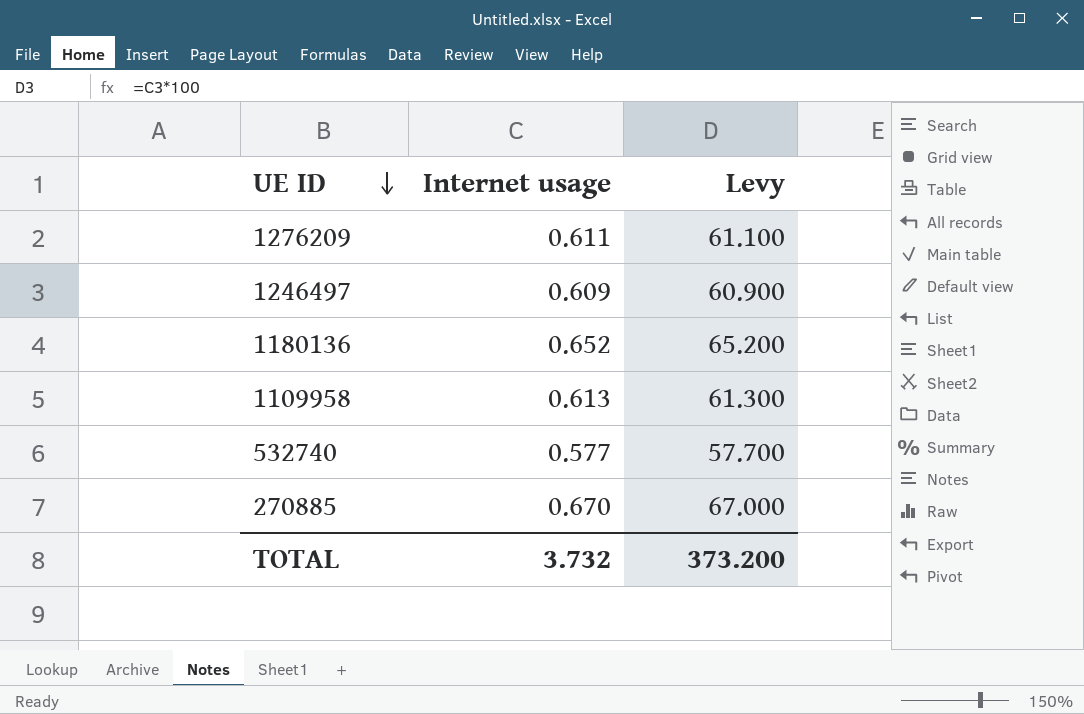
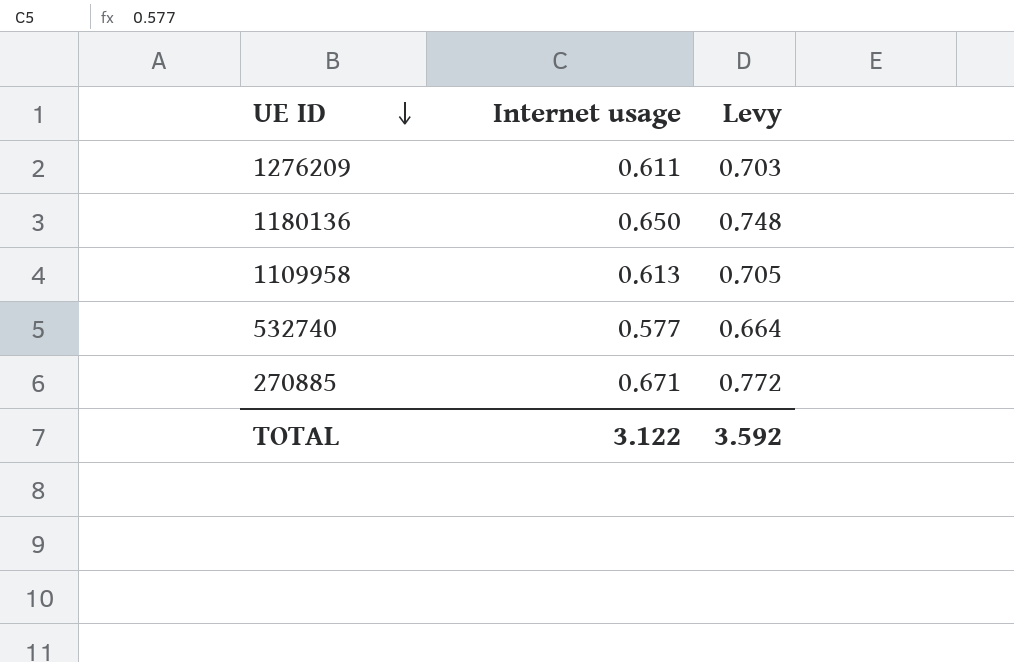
column Levy | formula: [Internet usage] * 100 -> [Internet usage] * 1.15
row 1246497: 0.609 | 60.900 -> none
1180136 | Internet usage: 0.652 -> 0.650
270885 | Internet usage: 0.670 -> 0.671
TOTAL | Internet usage: 3.732 -> 3.122
TOTAL | Levy: 373.200 -> 3.592

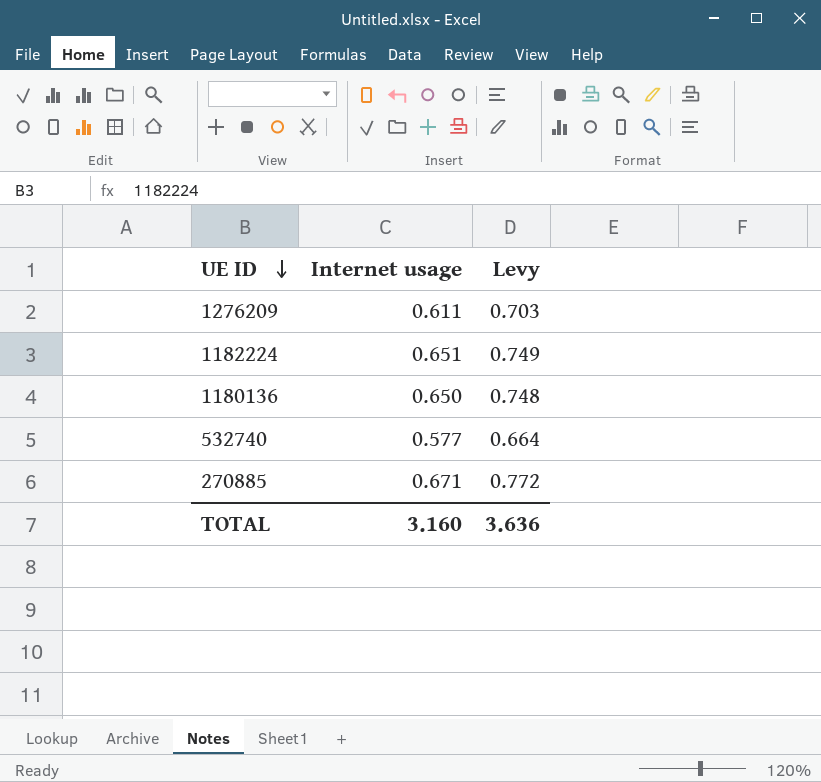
row 1109958: 0.613 | 0.705 -> none
row 1182224: none -> 0.651 | 0.749
TOTAL | Internet usage: 3.122 -> 3.160
TOTAL | Levy: 3.592 -> 3.636

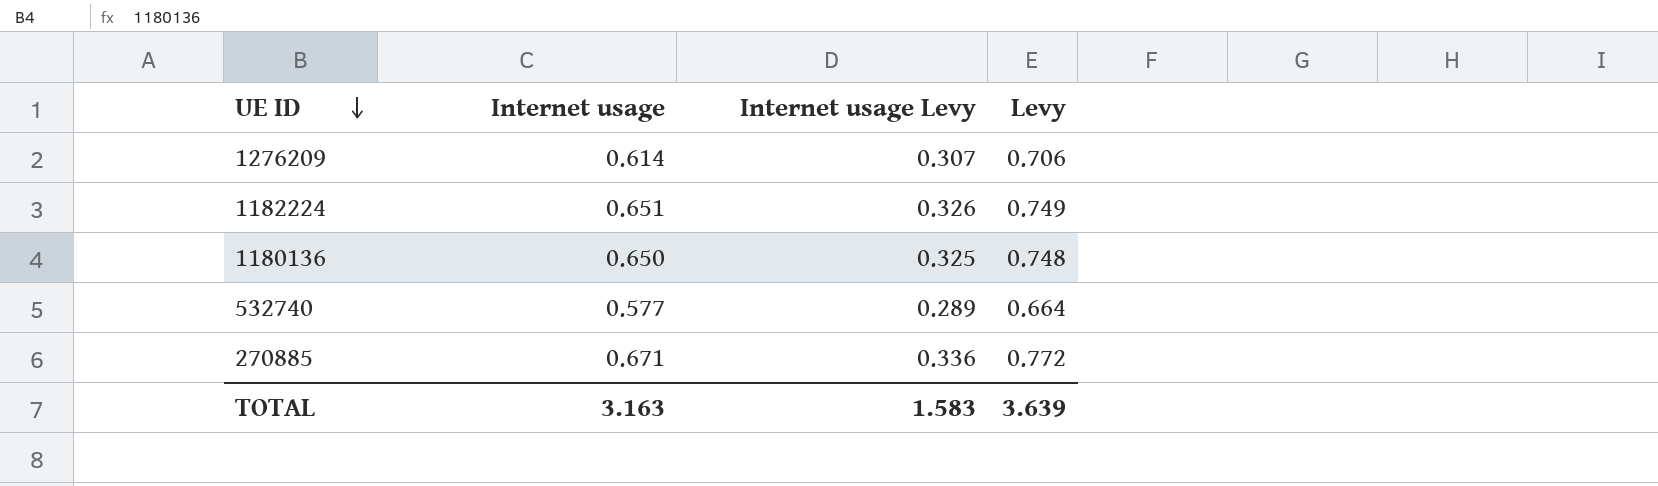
column Internet usage Levy | formula: none -> [Internet usage] * 0.5
1276209 | Internet usage: 0.611 -> 0.614
1276209 | Levy: 0.703 -> 0.706
TOTAL | Internet usage: 3.160 -> 3.163
TOTAL | Levy: 3.636 -> 3.639

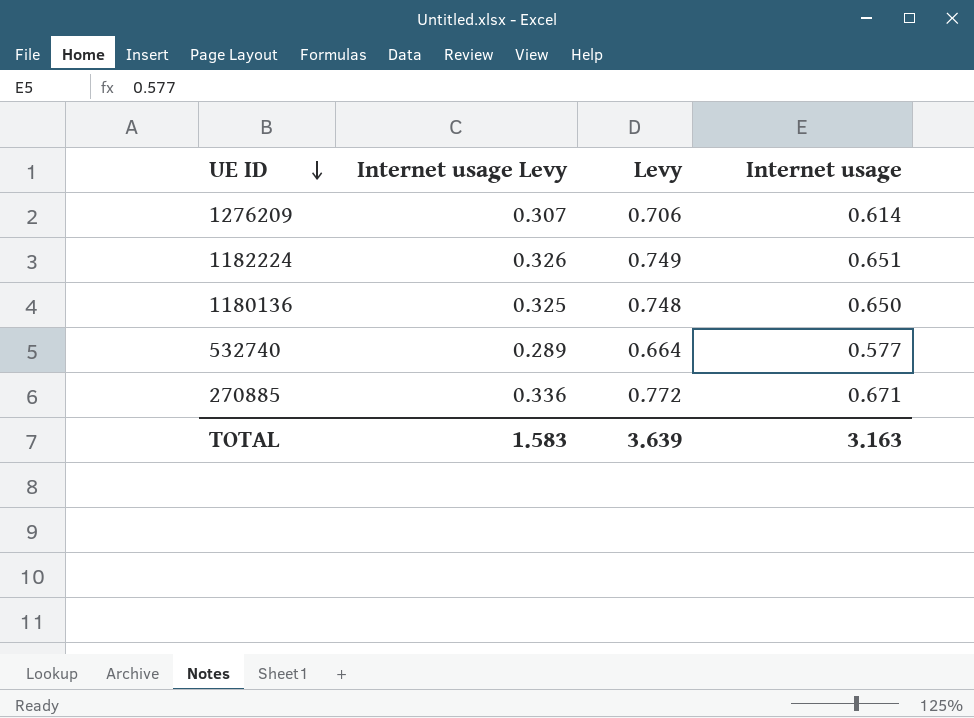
column Internet usage | position: 2 -> 4

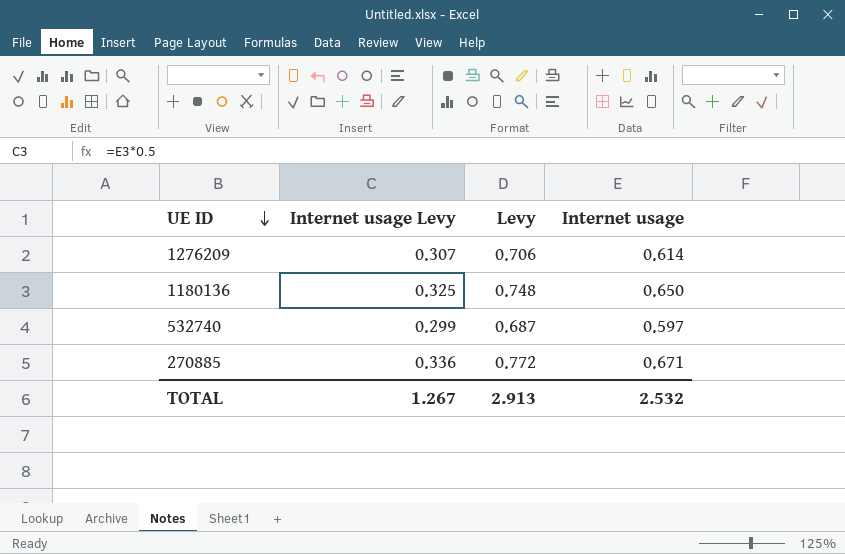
row 1182224: 0.326 | 0.749 | 0.651 -> none
532740 | Internet usage Levy: 0.289 -> 0.299
532740 | Levy: 0.664 -> 0.687
532740 | Internet usage: 0.577 -> 0.597
TOTAL | Internet usage Levy: 1.583 -> 1.267
TOTAL | Levy: 3.639 -> 2.913
TOTAL | Internet usage: 3.163 -> 2.532

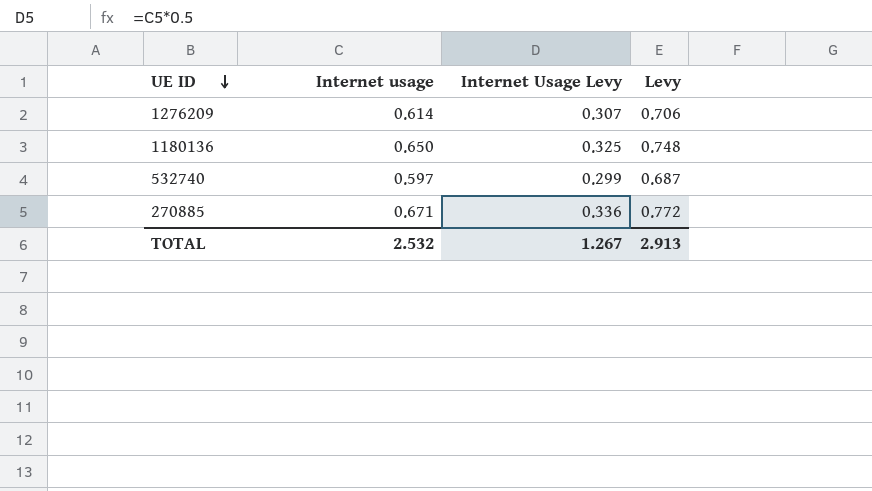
column Internet usage | position: 4 -> 2
column name: Internet usage Levy -> Internet Usage Levy

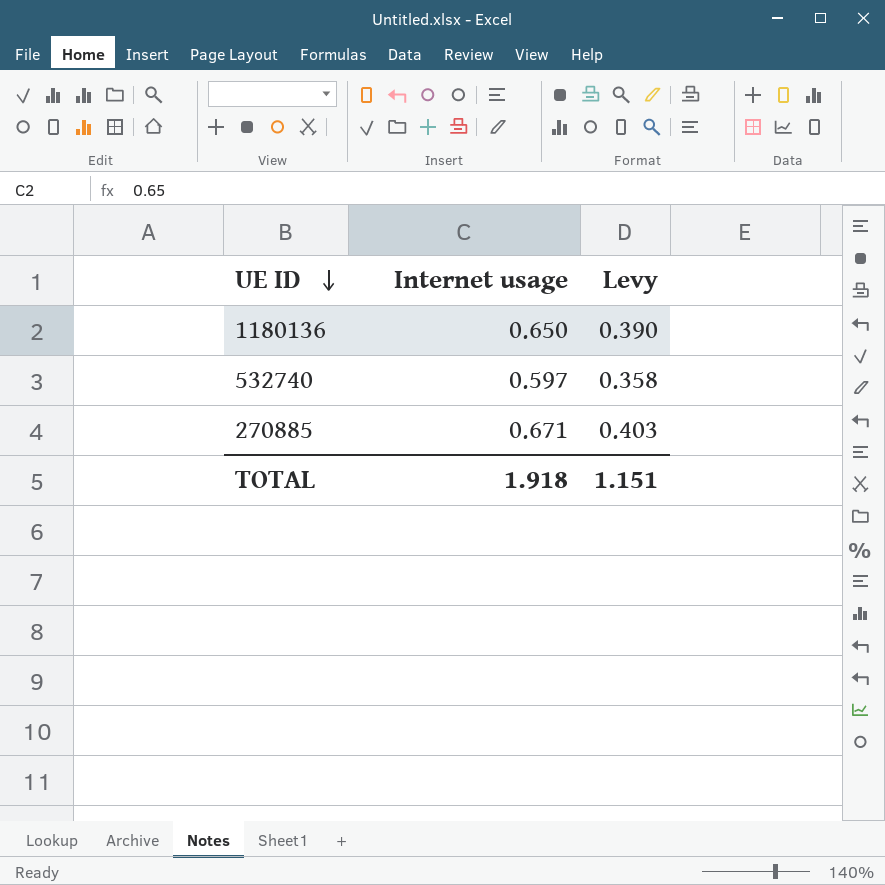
column Internet Usage Levy | formula: [Internet usage] * 0.5 -> none
column Levy | formula: [Internet usage] * 1.15 -> [Internet usage] * 0.6
row 1276209: 0.614 | 0.307 | 0.706 -> none
TOTAL | Internet usage: 2.532 -> 1.918
TOTAL | Levy: 2.913 -> 1.151

